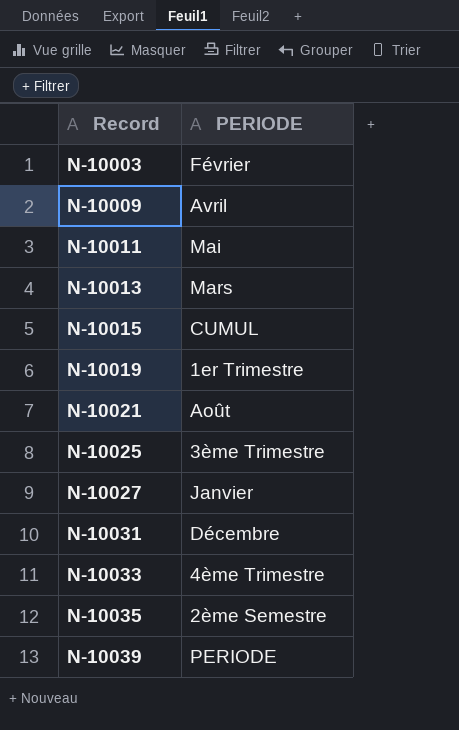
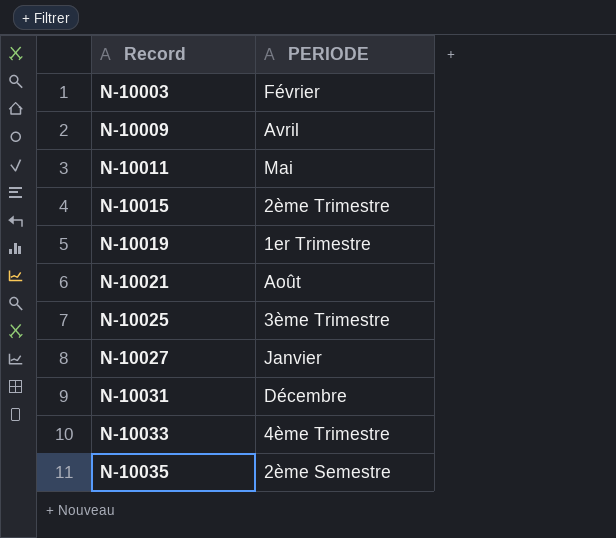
row N-10013: Mars -> none
row N-10039: PERIODE -> none
N-10015 | PERIODE: CUMUL -> 2ème Trimestre

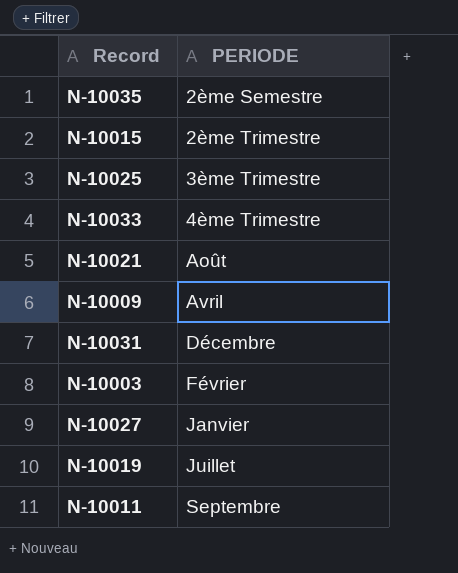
row order: Record ascending -> PERIODE ascending
N-10019 | PERIODE: 1er Trimestre -> Juillet
N-10011 | PERIODE: Mai -> Septembre

